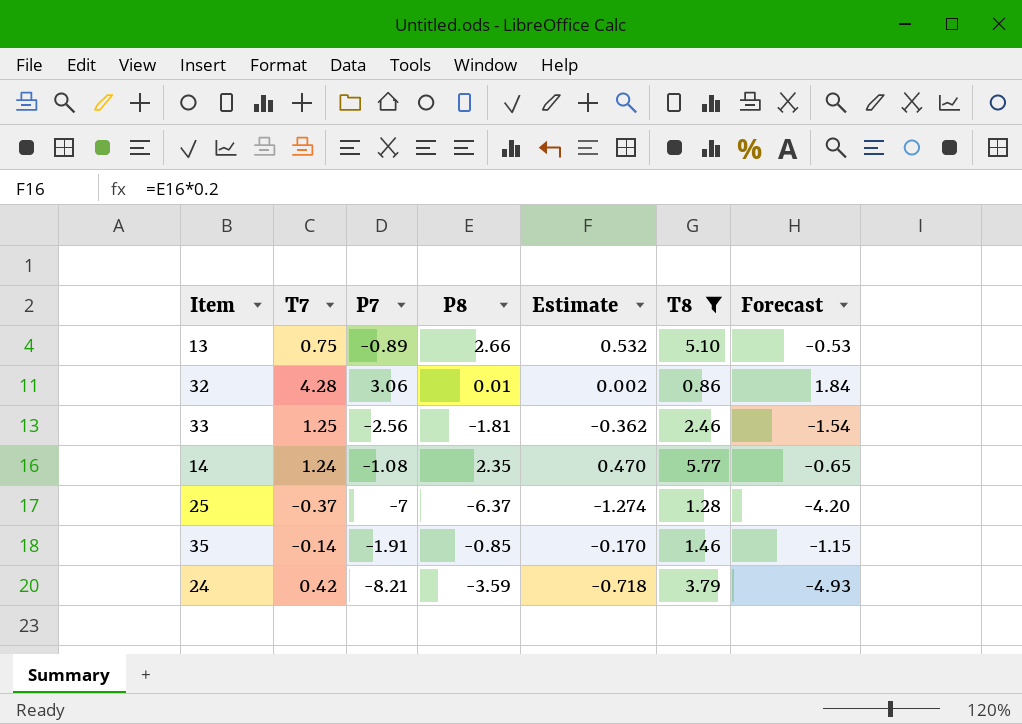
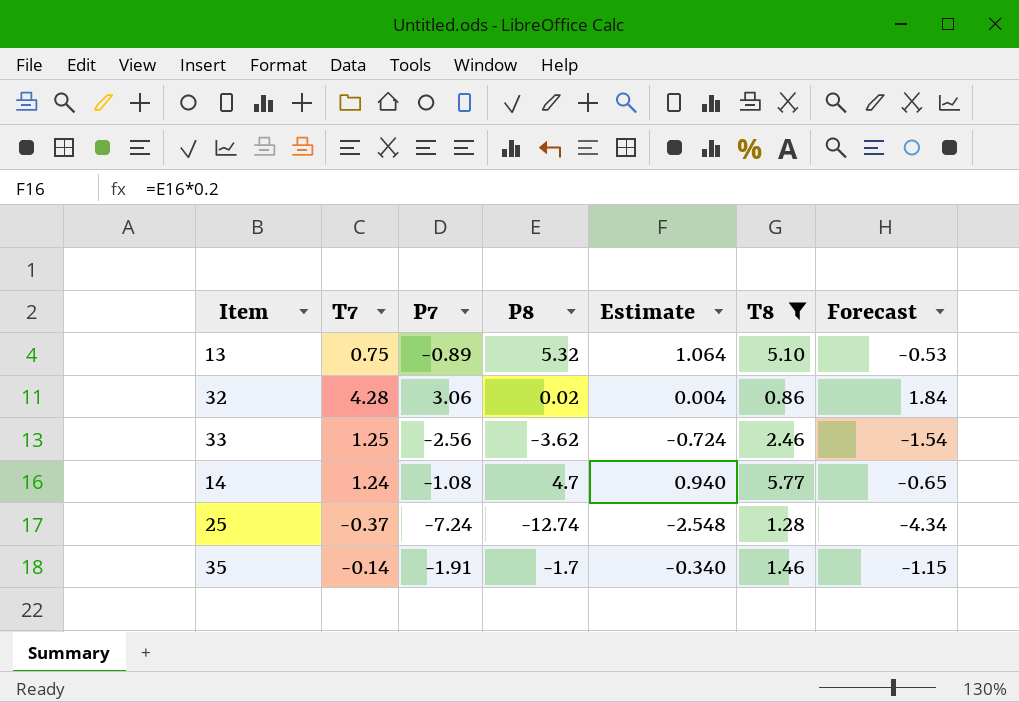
row 24: 0.42 | -8.21 | -3.59 | -0.718 | 3.79 | -4.93 -> none
13 | P8: 2.66 -> 5.32
13 | Estimate: 0.532 -> 1.064
32 | P8: 0.01 -> 0.02
32 | Estimate: 0.002 -> 0.004
33 | P8: -1.81 -> -3.62
33 | Estimate: -0.362 -> -0.724
14 | P8: 2.35 -> 4.7
14 | Estimate: 0.470 -> 0.940
25 | P7: -7 -> -7.24
25 | P8: -6.37 -> -12.74
25 | Estimate: -1.274 -> -2.548
25 | Forecast: -4.20 -> -4.34
35 | P8: -0.85 -> -1.7
35 | Estimate: -0.170 -> -0.340

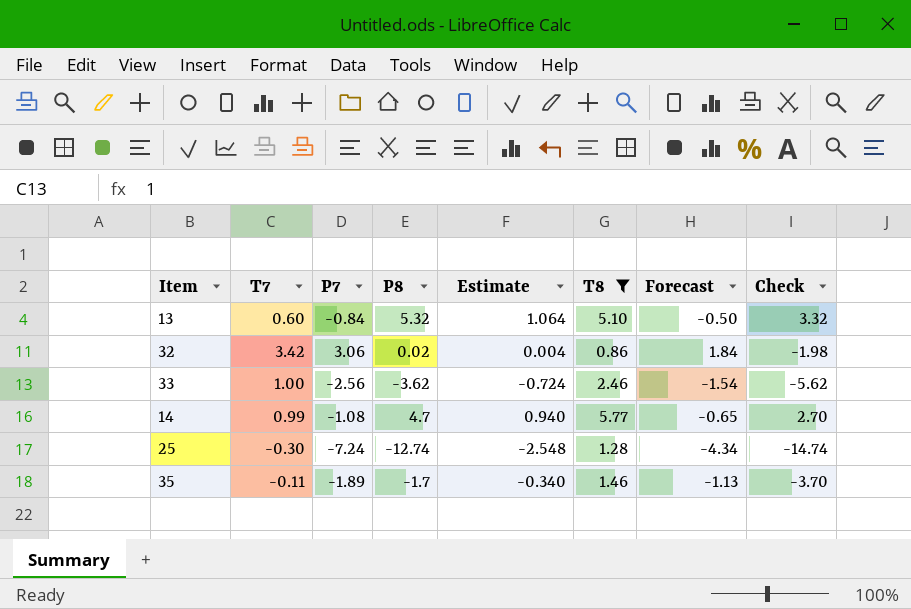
column Check | formula: none -> [P8] - 2
13 | T7: 0.75 -> 0.60
13 | P7: -0.89 -> -0.84
13 | Forecast: -0.53 -> -0.50
32 | T7: 4.28 -> 3.42
33 | T7: 1.25 -> 1.00
14 | T7: 1.24 -> 0.99
25 | T7: -0.37 -> -0.30
35 | T7: -0.14 -> -0.11
35 | P7: -1.91 -> -1.89
35 | Forecast: -1.15 -> -1.13

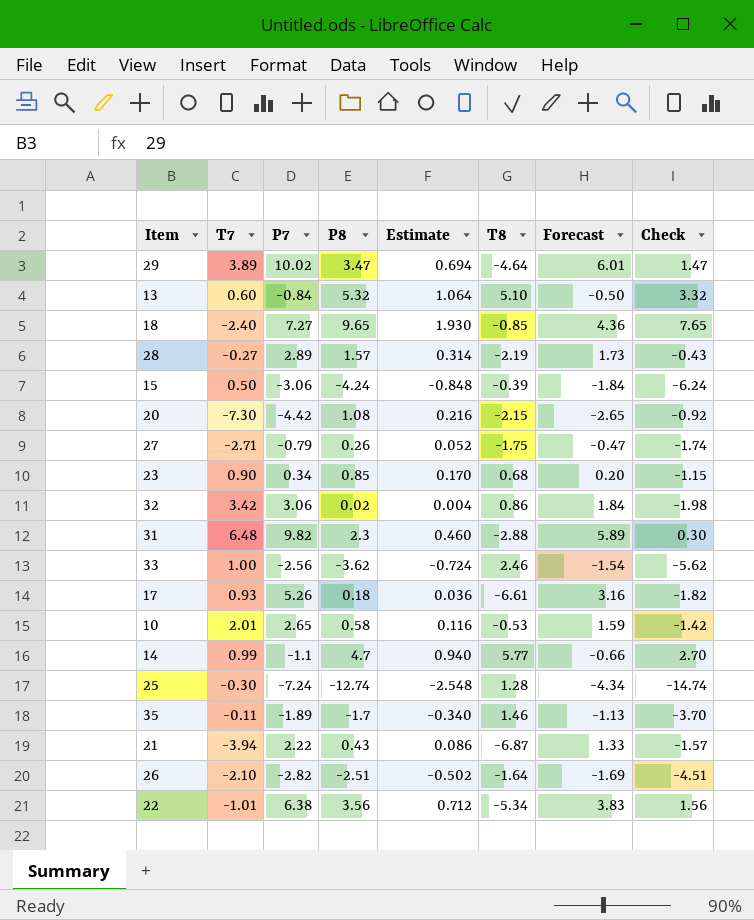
filter: T8 >= 0.86 -> none
14 | P7: -1.08 -> -1.1
14 | Forecast: -0.65 -> -0.66

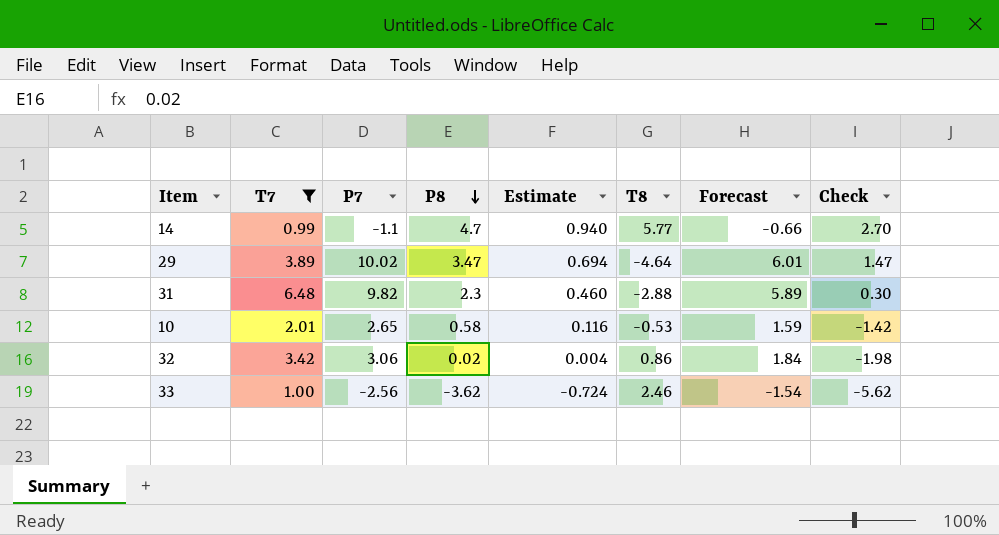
filter: none -> T7 >= 0.99
row order: none -> P8 descending

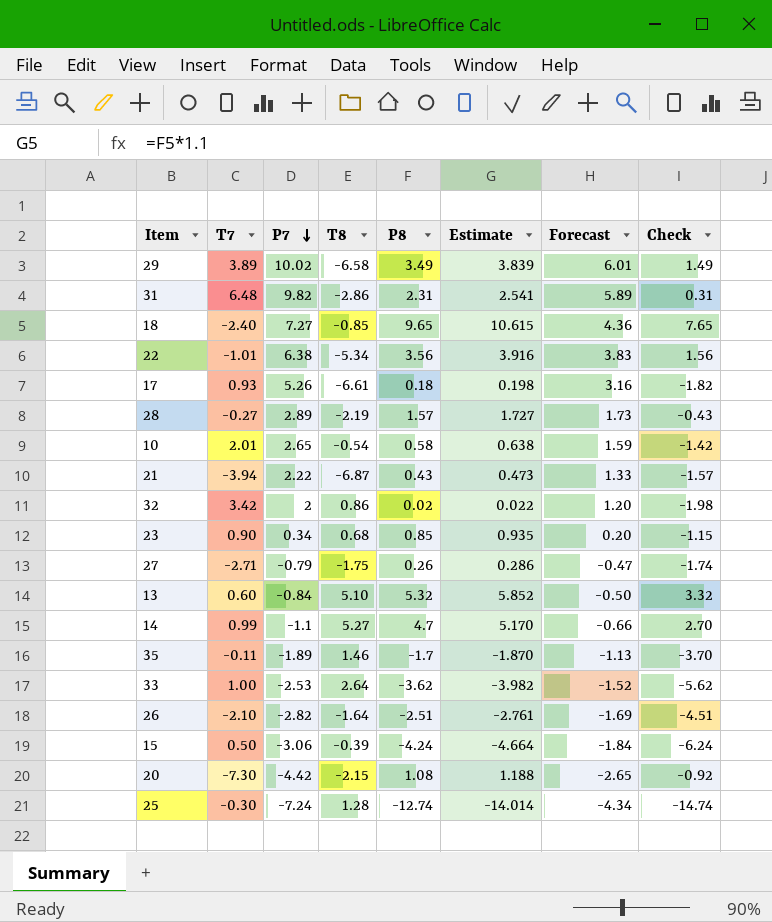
filter: T7 >= 0.99 -> none
row order: P8 descending -> P7 descending
column T8 | position: 6 -> 4
column Estimate | formula: [P8] * 0.2 -> [P8] * 1.1
29 | T8: -4.64 -> -6.58
29 | P8: 3.47 -> 3.49
29 | Check: 1.47 -> 1.49
31 | T8: -2.88 -> -2.86
31 | P8: 2.3 -> 2.31
31 | Check: 0.30 -> 0.31
10 | T8: -0.53 -> -0.54
32 | P7: 3.06 -> 2
32 | Forecast: 1.84 -> 1.20
14 | T8: 5.77 -> 5.27
33 | P7: -2.56 -> -2.53
33 | T8: 2.46 -> 2.64
33 | Forecast: -1.54 -> -1.52

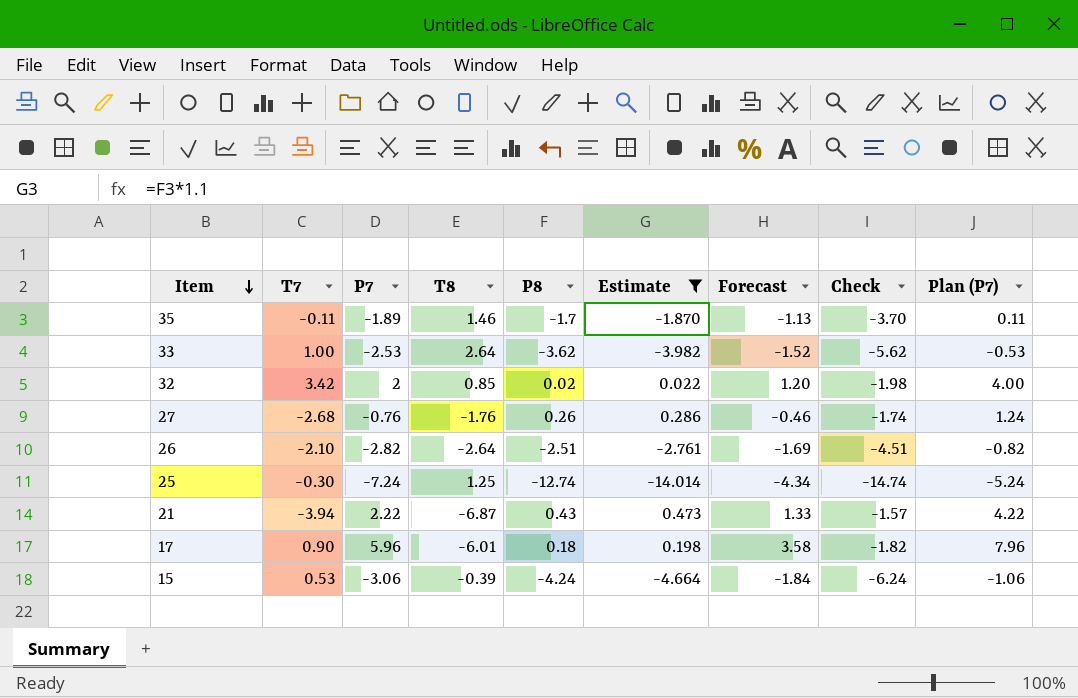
filter: none -> Estimate <= 0.473
row order: P7 descending -> Item descending
column Plan (P7) | formula: none -> [P7] + 2
32 | T8: 0.86 -> 0.85
27 | T7: -2.71 -> -2.68
27 | P7: -0.79 -> -0.76
27 | T8: -1.75 -> -1.76
27 | Forecast: -0.47 -> -0.46
26 | T8: -1.64 -> -2.64
25 | T8: 1.28 -> 1.25
17 | T7: 0.93 -> 0.90
17 | P7: 5.26 -> 5.96
17 | T8: -6.61 -> -6.01
17 | Forecast: 3.16 -> 3.58
15 | T7: 0.50 -> 0.53

